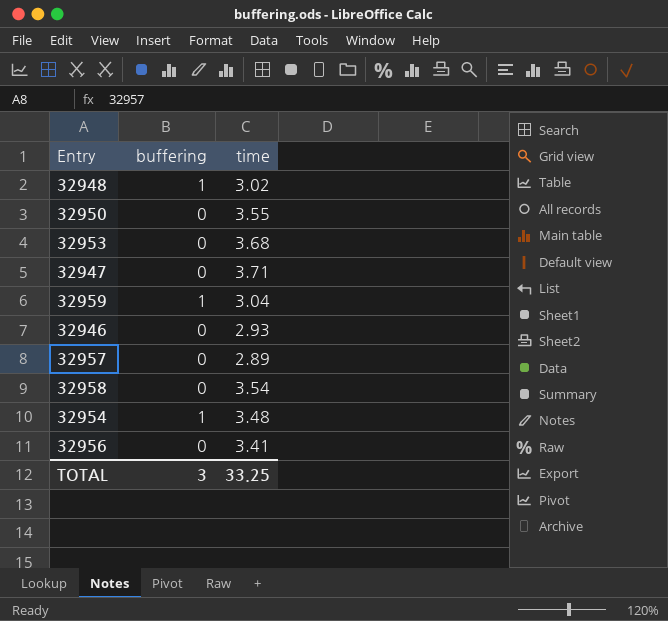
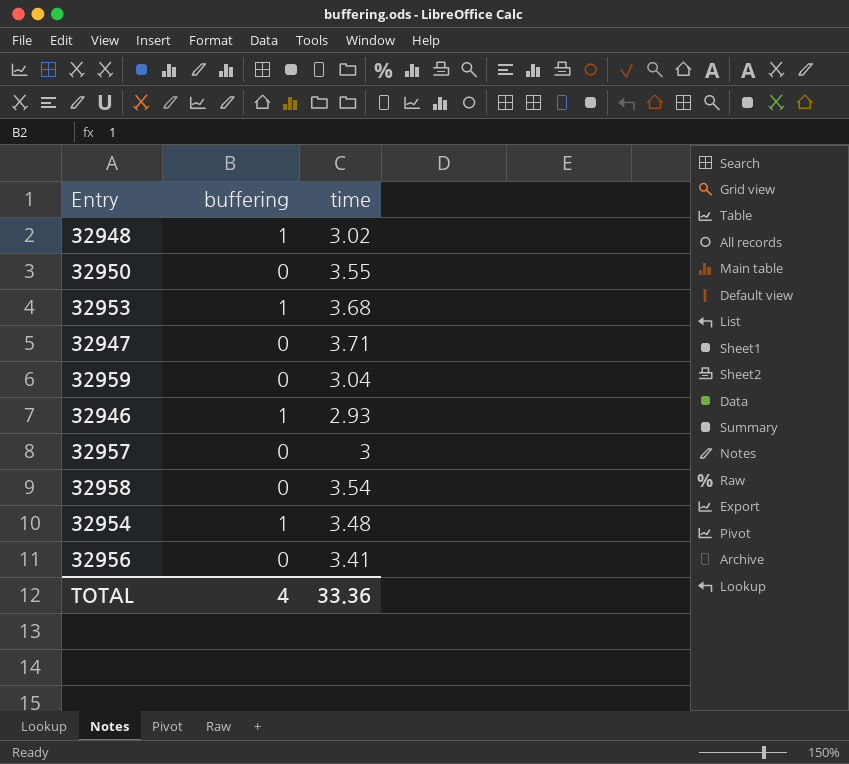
32953 | buffering: 0 -> 1
32959 | buffering: 1 -> 0
32946 | buffering: 0 -> 1
32957 | time: 2.89 -> 3
TOTAL | buffering: 3 -> 4
TOTAL | time: 33.25 -> 33.36

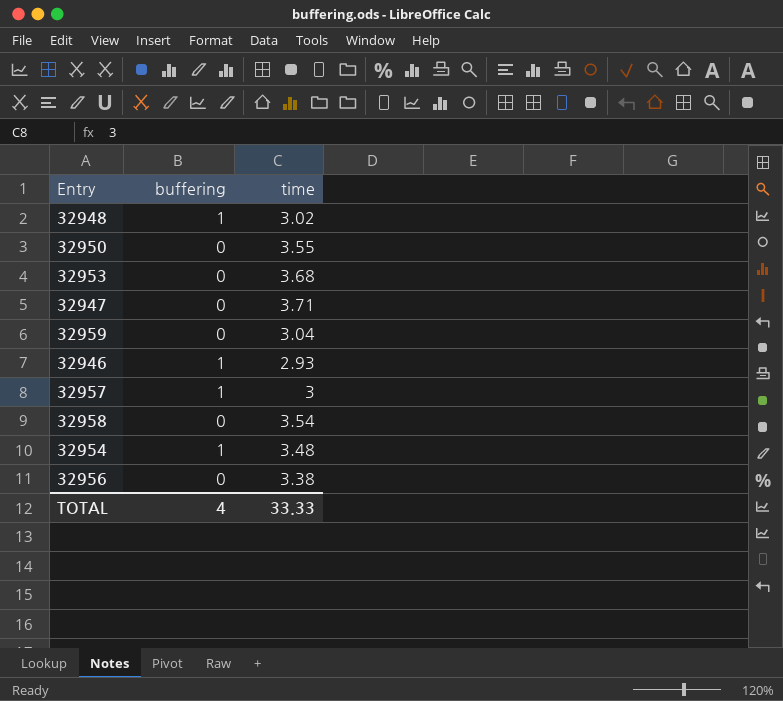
32953 | buffering: 1 -> 0
32957 | buffering: 0 -> 1
32956 | time: 3.41 -> 3.38
TOTAL | time: 33.36 -> 33.33

